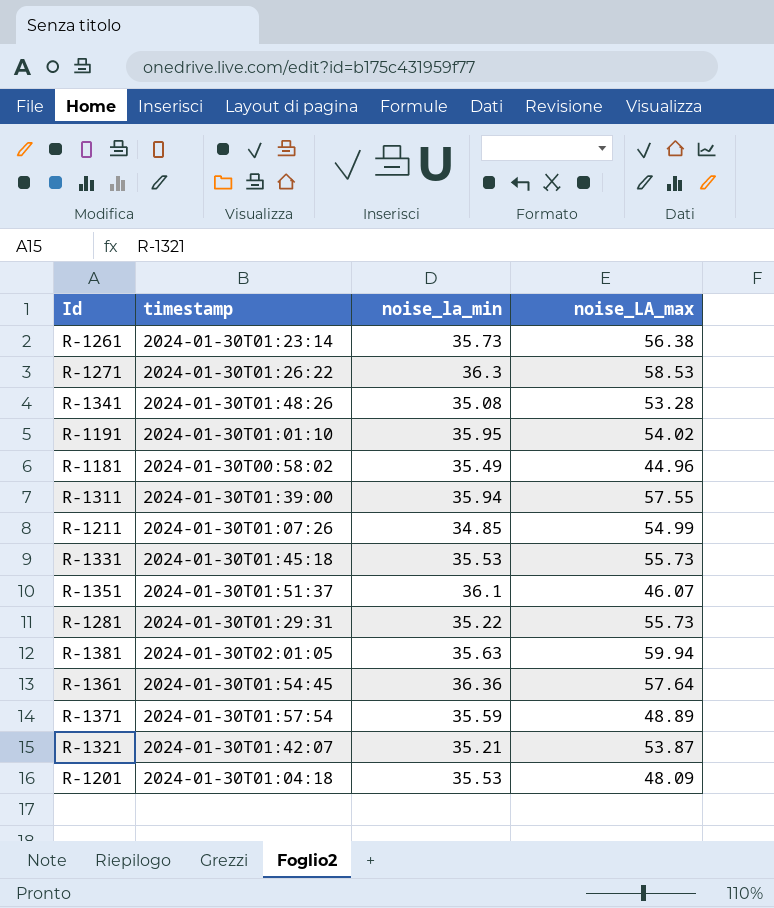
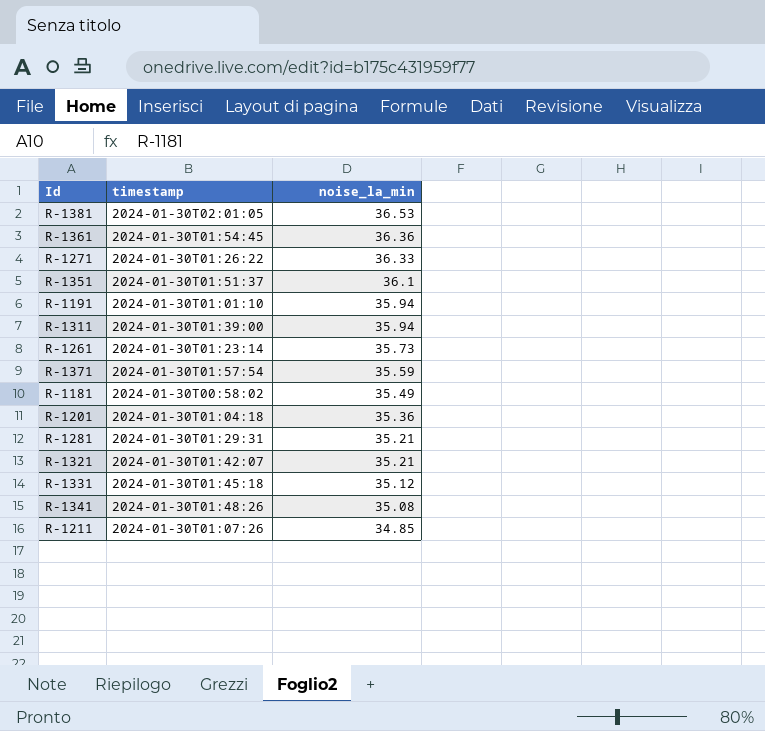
row order: none -> noise_la_min descending
column noise_LA_max | position: 4 -> none
R-1381 | noise_la_min: 35.63 -> 36.53
R-1271 | noise_la_min: 36.3 -> 36.33
R-1191 | noise_la_min: 35.95 -> 35.94
R-1201 | noise_la_min: 35.53 -> 35.36
R-1281 | noise_la_min: 35.22 -> 35.21
R-1331 | noise_la_min: 35.53 -> 35.12

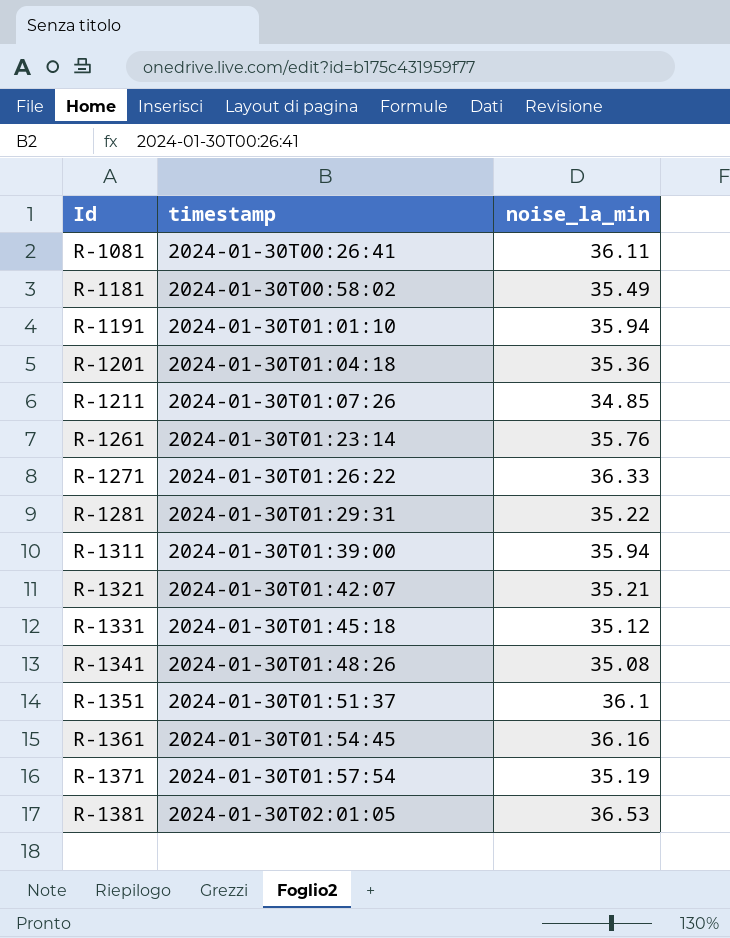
row order: noise_la_min descending -> Id ascending
row R-1081: none -> 2024-01-30T00:26:41 | 36.11
R-1261 | noise_la_min: 35.73 -> 35.76
R-1281 | noise_la_min: 35.21 -> 35.22
R-1361 | noise_la_min: 36.36 -> 36.16
R-1371 | noise_la_min: 35.59 -> 35.19

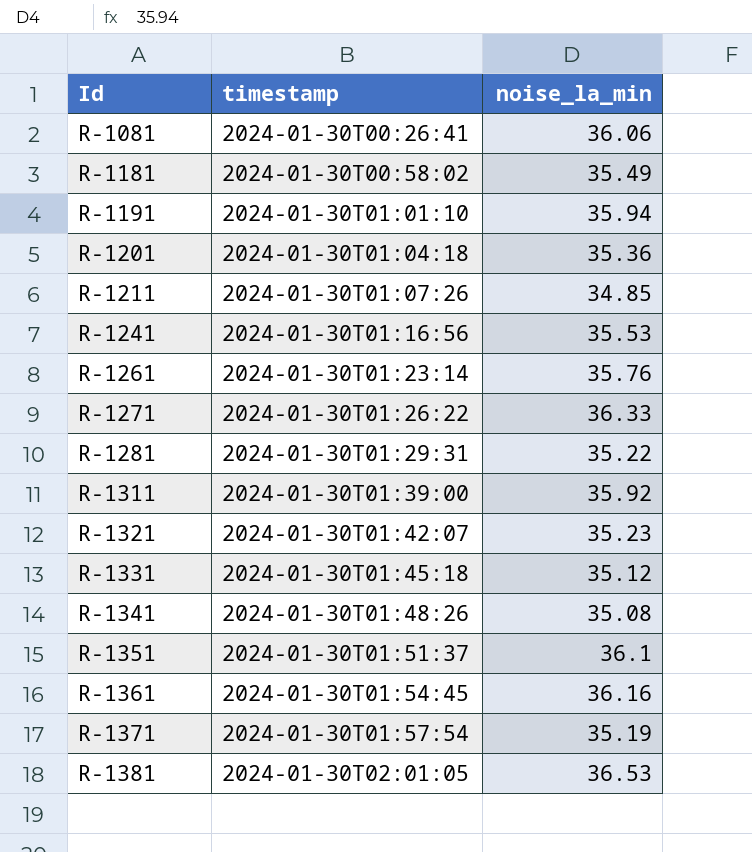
R-1081 | noise_la_min: 36.11 -> 36.06
row R-1241: none -> 2024-01-30T01:16:56 | 35.53
R-1311 | noise_la_min: 35.94 -> 35.92
R-1321 | noise_la_min: 35.21 -> 35.23

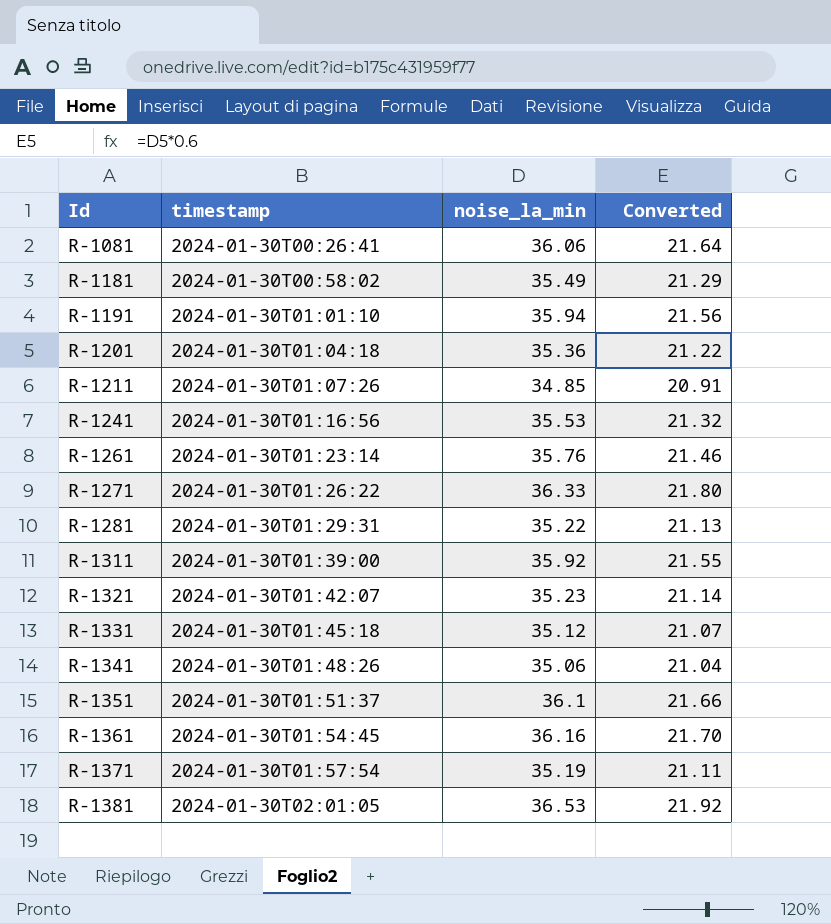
column Converted | formula: none -> [noise_la_min] * 0.6
R-1341 | noise_la_min: 35.08 -> 35.06

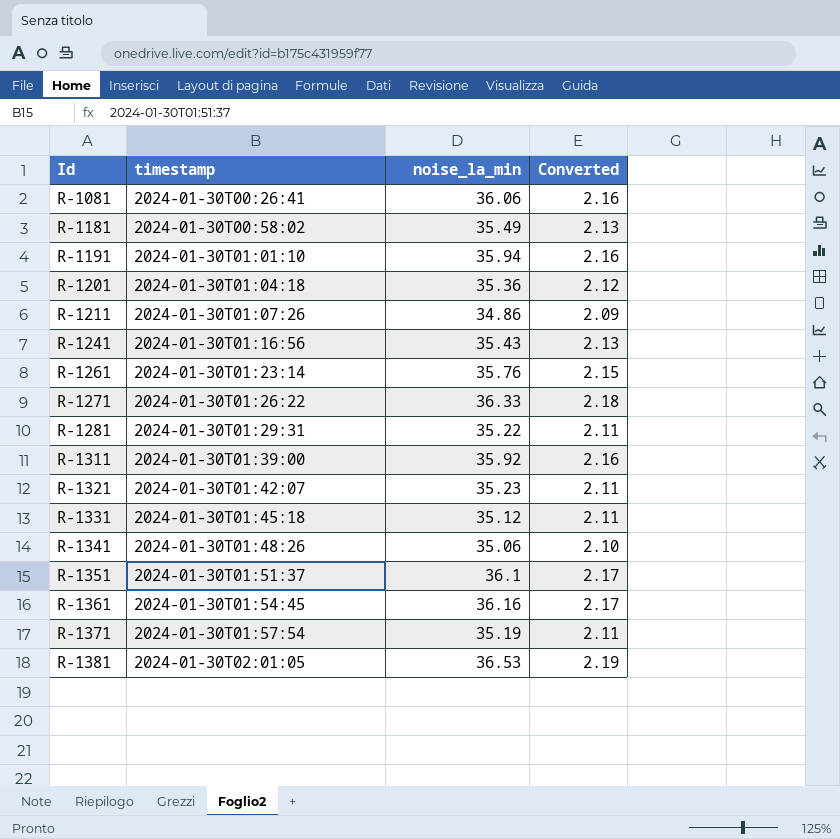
column Converted | formula: [noise_la_min] * 0.6 -> [noise_la_min] * 0.06
R-1211 | noise_la_min: 34.85 -> 34.86
R-1241 | noise_la_min: 35.53 -> 35.43

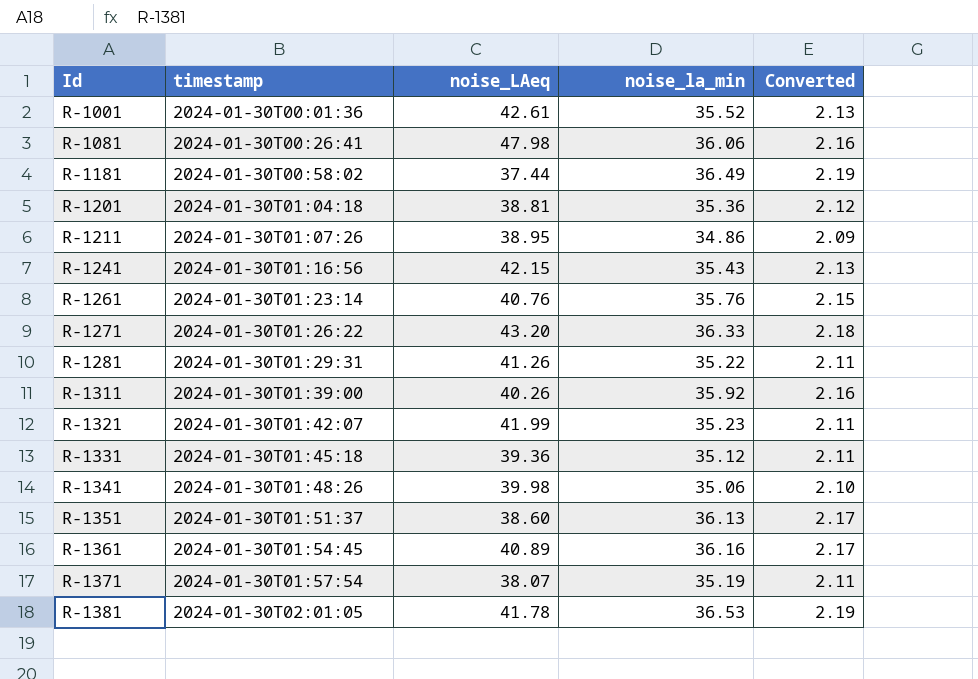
column noise_LAeq | position: none -> 3
row R-1191: 2024-01-30T01:01:10 | 35.94 | 2.16 -> none
row R-1001: none -> 2024-01-30T00:01:36 | 42.61 | 35.52 | 2.13
R-1181 | noise_la_min: 35.49 -> 36.49
R-1181 | Converted: 2.13 -> 2.19
R-1351 | noise_la_min: 36.1 -> 36.13

